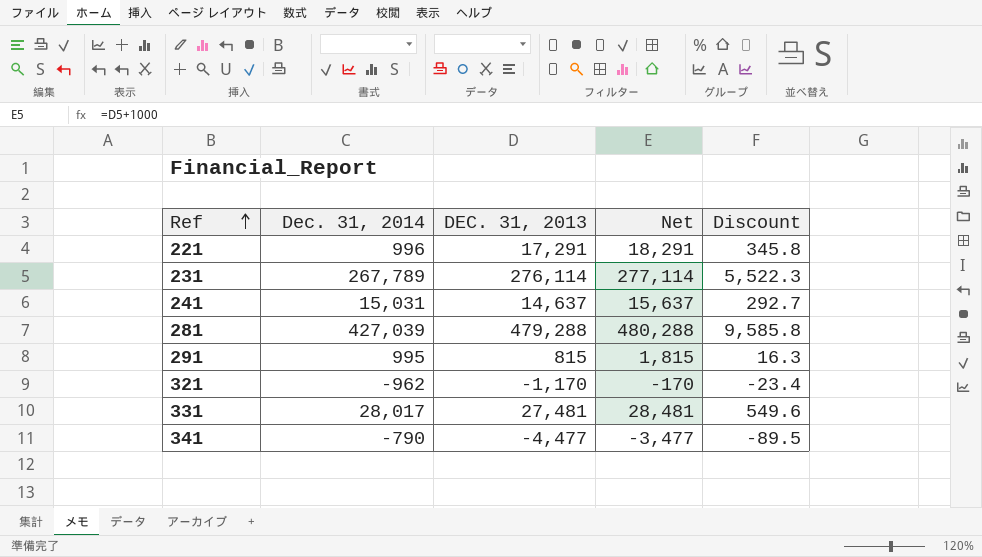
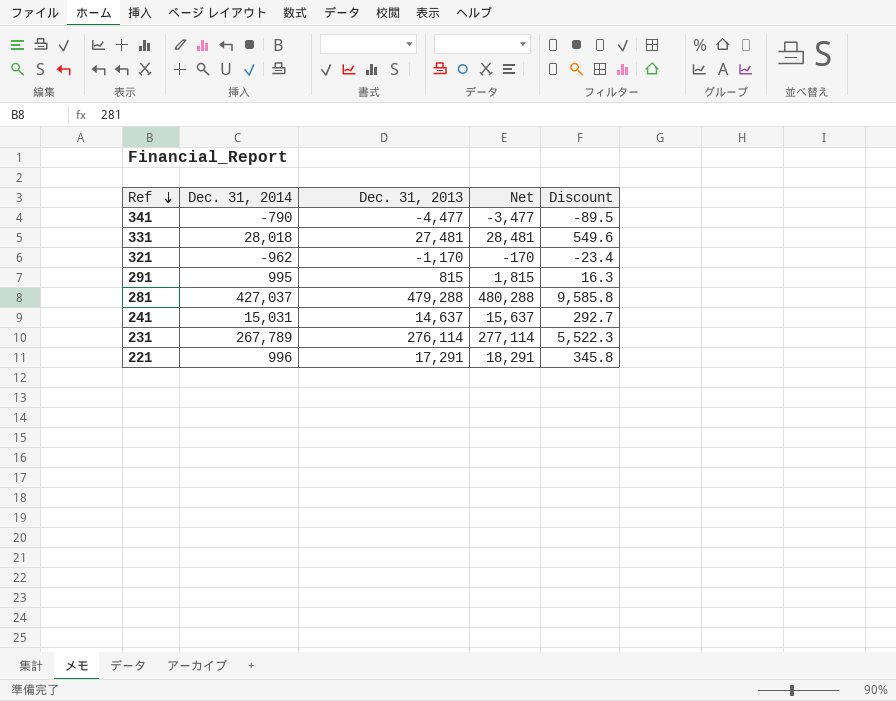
row order: Ref ascending -> Ref descending
column name: DEC. 31, 2013 -> Dec. 31, 2013
331 | Dec. 31, 2014: 28,017 -> 28,018
281 | Dec. 31, 2014: 427,039 -> 427,037

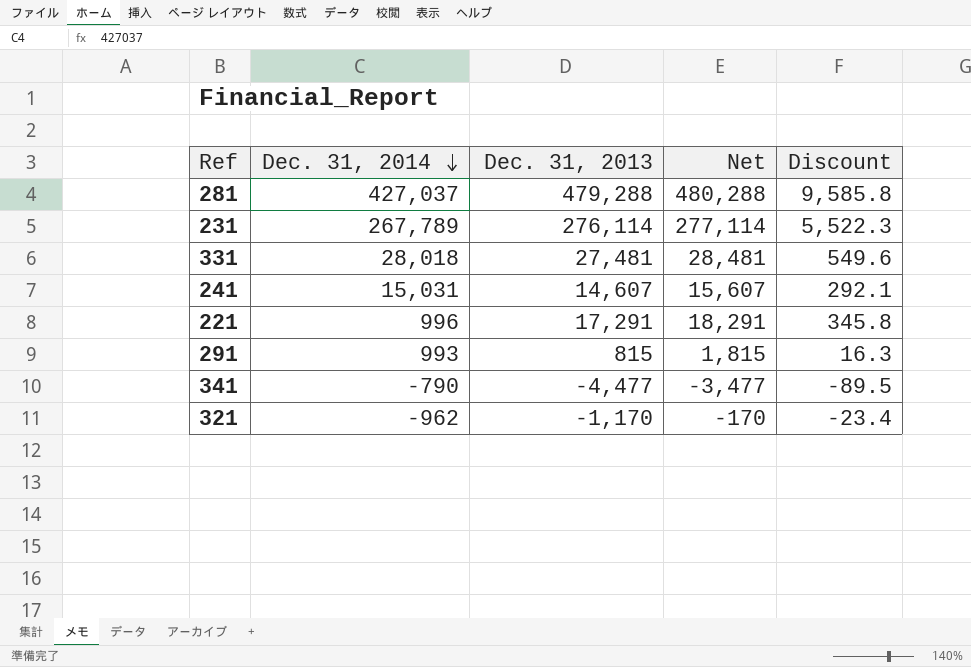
row order: Ref descending -> Dec. 31, 2014 descending
241 | Dec. 31, 2013: 14,637 -> 14,607
241 | Net: 15,637 -> 15,607
241 | Discount: 292.7 -> 292.1
291 | Dec. 31, 2014: 995 -> 993

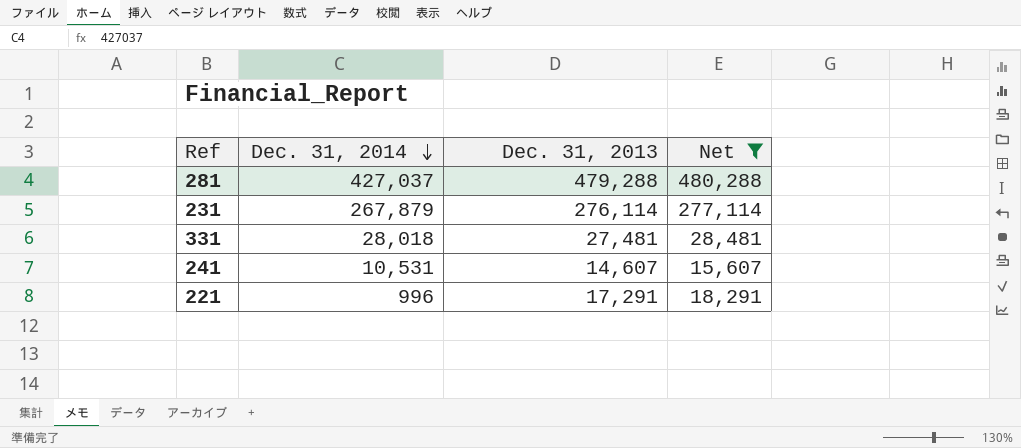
filter: none -> Net >= 15,607
column Discount | formula: [Dec. 31, 2013] * 0.02 -> none
231 | Dec. 31, 2014: 267,789 -> 267,879
241 | Dec. 31, 2014: 15,031 -> 10,531

